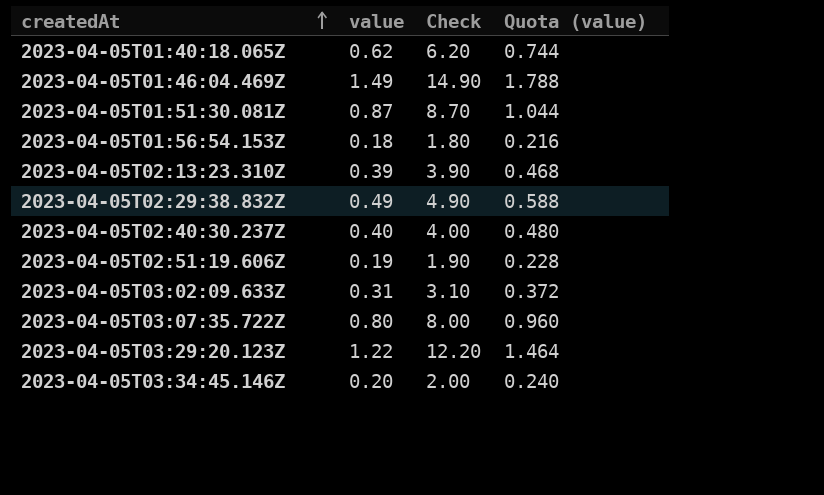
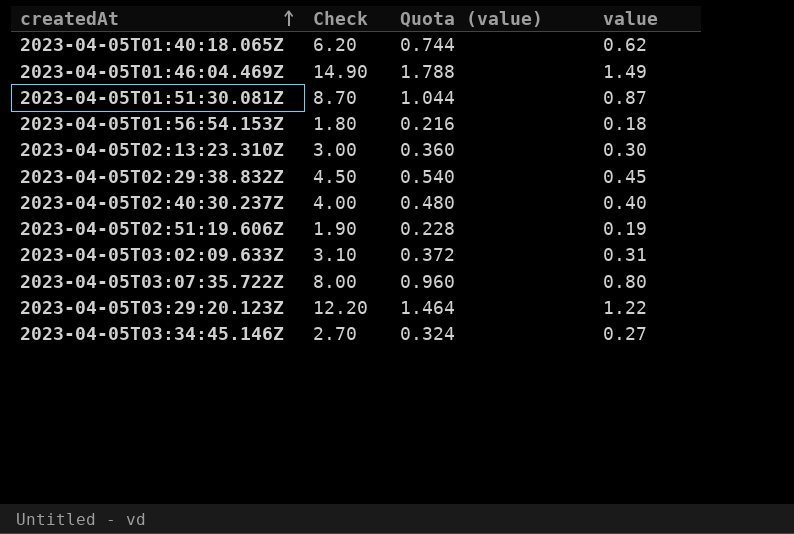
column value | position: 2 -> 4
2023-04-05T02:13:23.310Z | Check: 3.90 -> 3.00
2023-04-05T02:13:23.310Z | Quota (value): 0.468 -> 0.360
2023-04-05T02:13:23.310Z | value: 0.39 -> 0.30
2023-04-05T02:29:38.832Z | Check: 4.90 -> 4.50
2023-04-05T02:29:38.832Z | Quota (value): 0.588 -> 0.540
2023-04-05T02:29:38.832Z | value: 0.49 -> 0.45
2023-04-05T03:34:45.146Z | Check: 2.00 -> 2.70
2023-04-05T03:34:45.146Z | Quota (value): 0.240 -> 0.324
2023-04-05T03:34:45.146Z | value: 0.20 -> 0.27

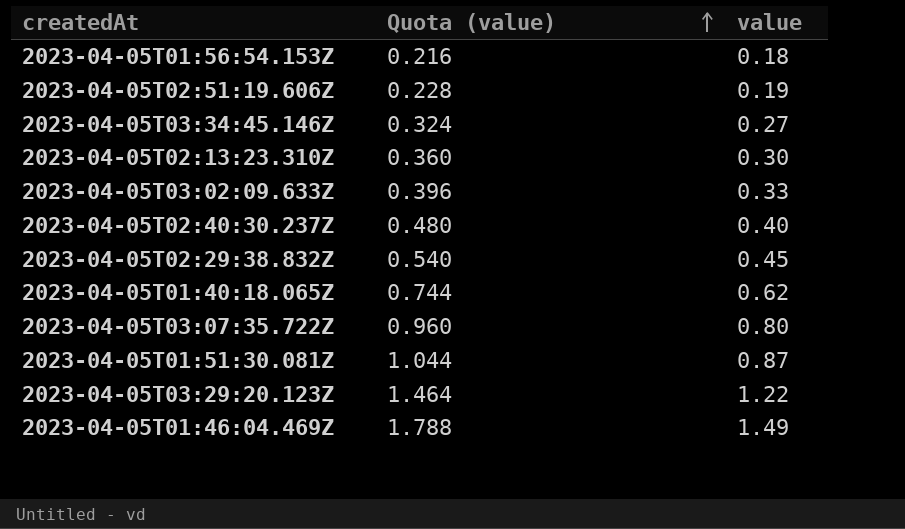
row order: createdAt ascending -> Quota (value) ascending
column Check | formula: [value] * 10 -> none
2023-04-05T03:02:09.633Z | Quota (value): 0.372 -> 0.396
2023-04-05T03:02:09.633Z | value: 0.31 -> 0.33

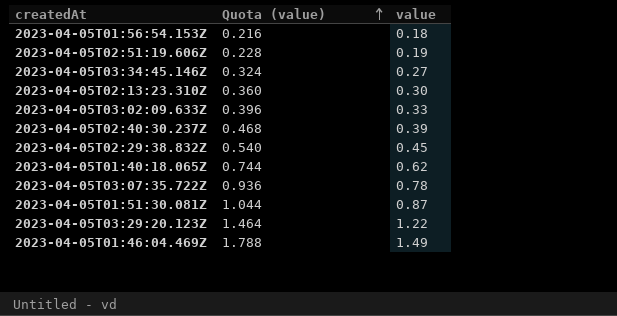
2023-04-05T02:40:30.237Z | Quota (value): 0.480 -> 0.468
2023-04-05T02:40:30.237Z | value: 0.40 -> 0.39
2023-04-05T03:07:35.722Z | Quota (value): 0.960 -> 0.936
2023-04-05T03:07:35.722Z | value: 0.80 -> 0.78

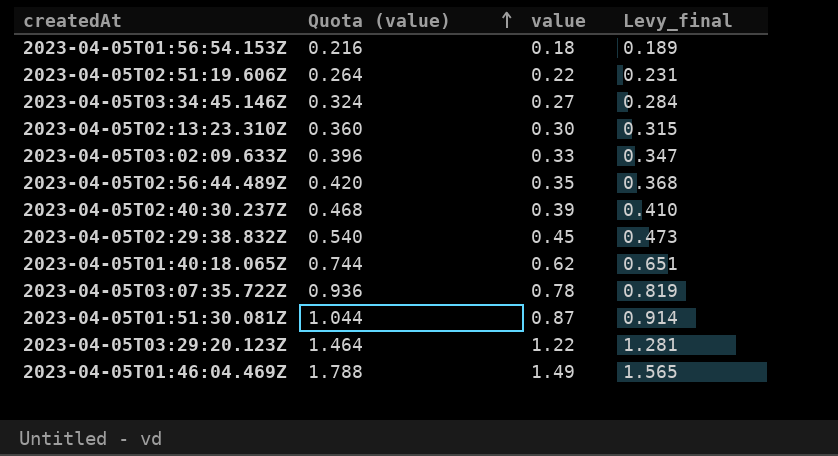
column Levy_final | formula: none -> [value] * 1.05
2023-04-05T02:51:19.606Z | Quota (value): 0.228 -> 0.264
2023-04-05T02:51:19.606Z | value: 0.19 -> 0.22
row 2023-04-05T02:56:44.489Z: none -> 0.420 | 0.35 | 0.368

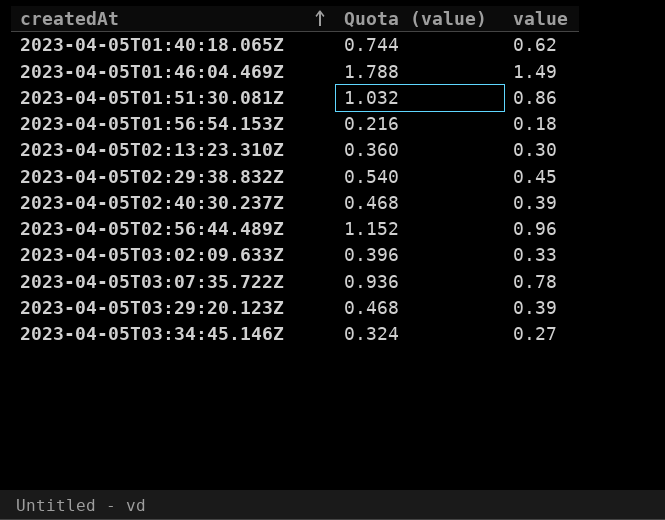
row order: Quota (value) ascending -> createdAt ascending
column Levy_final | formula: [value] * 1.05 -> none
row 2023-04-05T02:51:19.606Z: 0.264 | 0.22 | 0.231 -> none
2023-04-05T01:51:30.081Z | Quota (value): 1.044 -> 1.032
2023-04-05T01:51:30.081Z | value: 0.87 -> 0.86
2023-04-05T02:56:44.489Z | Quota (value): 0.420 -> 1.152
2023-04-05T02:56:44.489Z | value: 0.35 -> 0.96
2023-04-05T03:29:20.123Z | Quota (value): 1.464 -> 0.468
2023-04-05T03:29:20.123Z | value: 1.22 -> 0.39

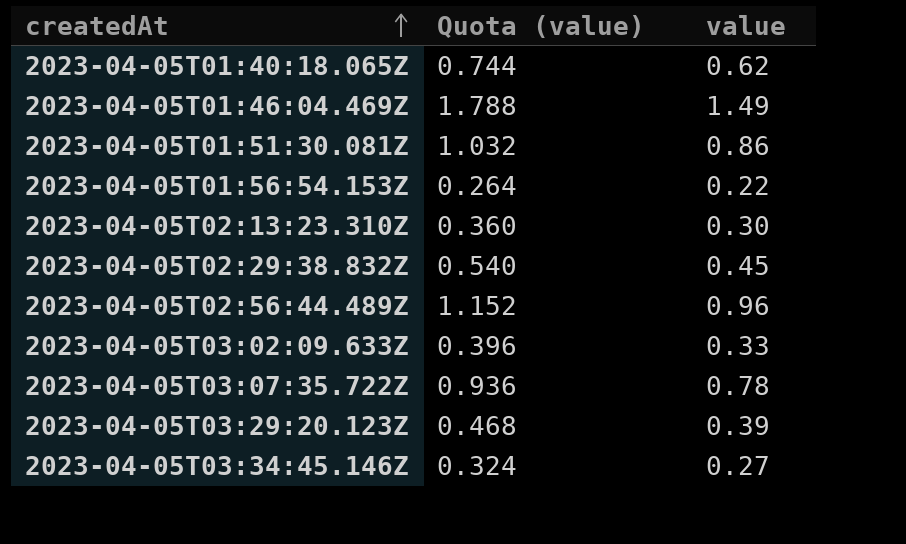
row 2023-04-05T02:40:30.237Z: 0.468 | 0.39 -> none
2023-04-05T01:56:54.153Z | Quota (value): 0.216 -> 0.264
2023-04-05T01:56:54.153Z | value: 0.18 -> 0.22

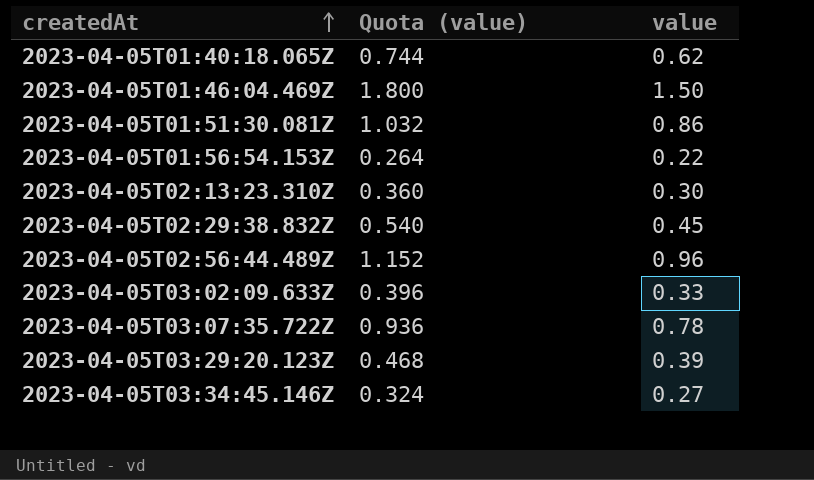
2023-04-05T01:46:04.469Z | Quota (value): 1.788 -> 1.800
2023-04-05T01:46:04.469Z | value: 1.49 -> 1.50

